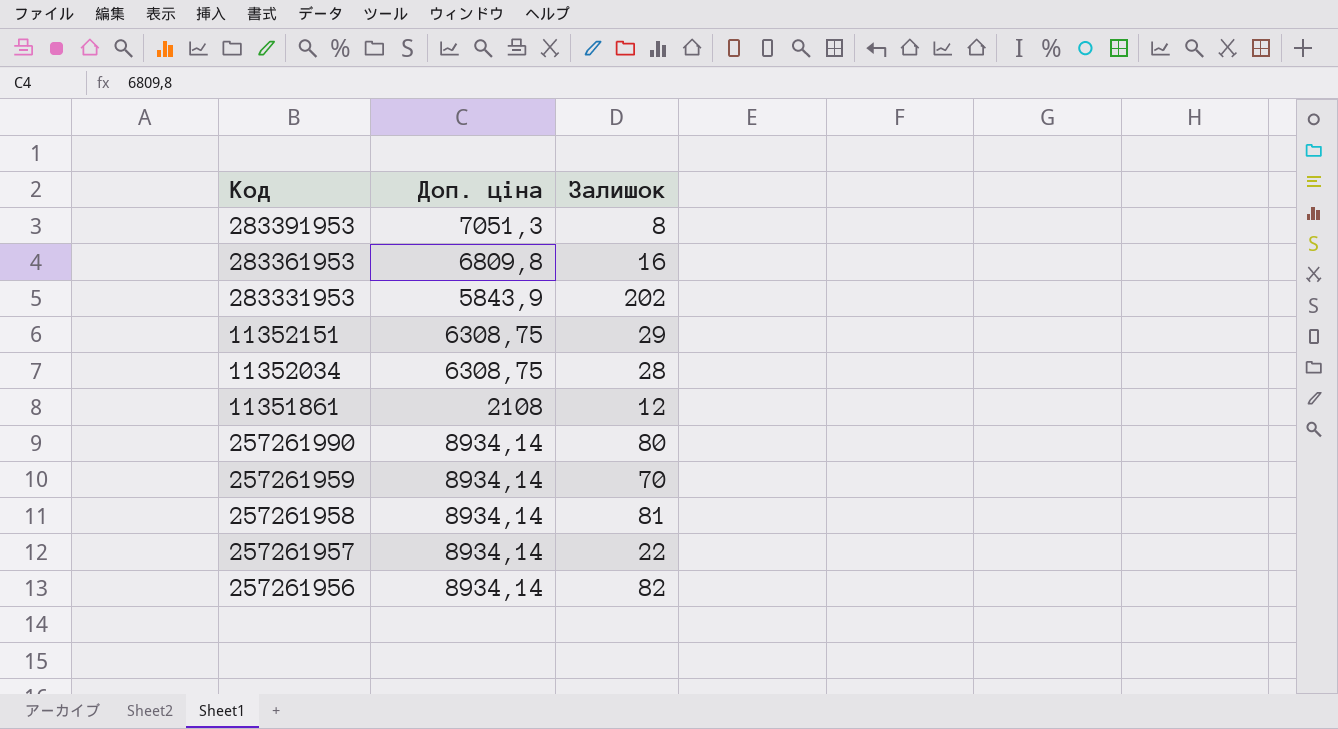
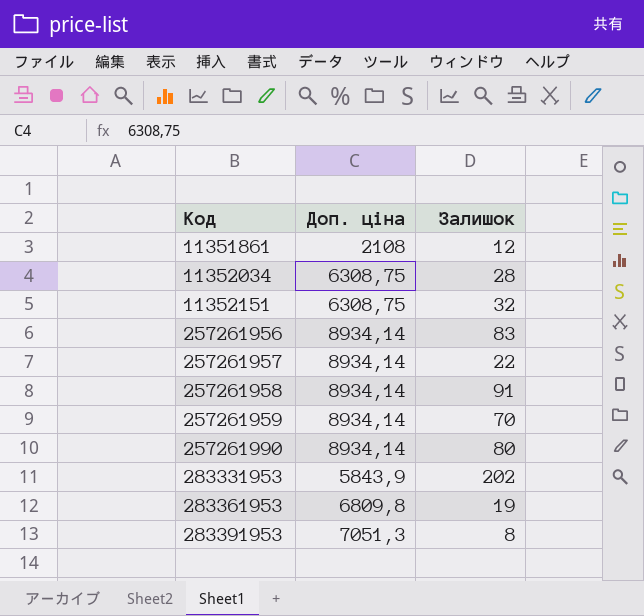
row order: none -> Код ascending
11352151 | Залишок: 29 -> 32
257261956 | Залишок: 82 -> 83
257261958 | Залишок: 81 -> 91
283361953 | Залишок: 16 -> 19

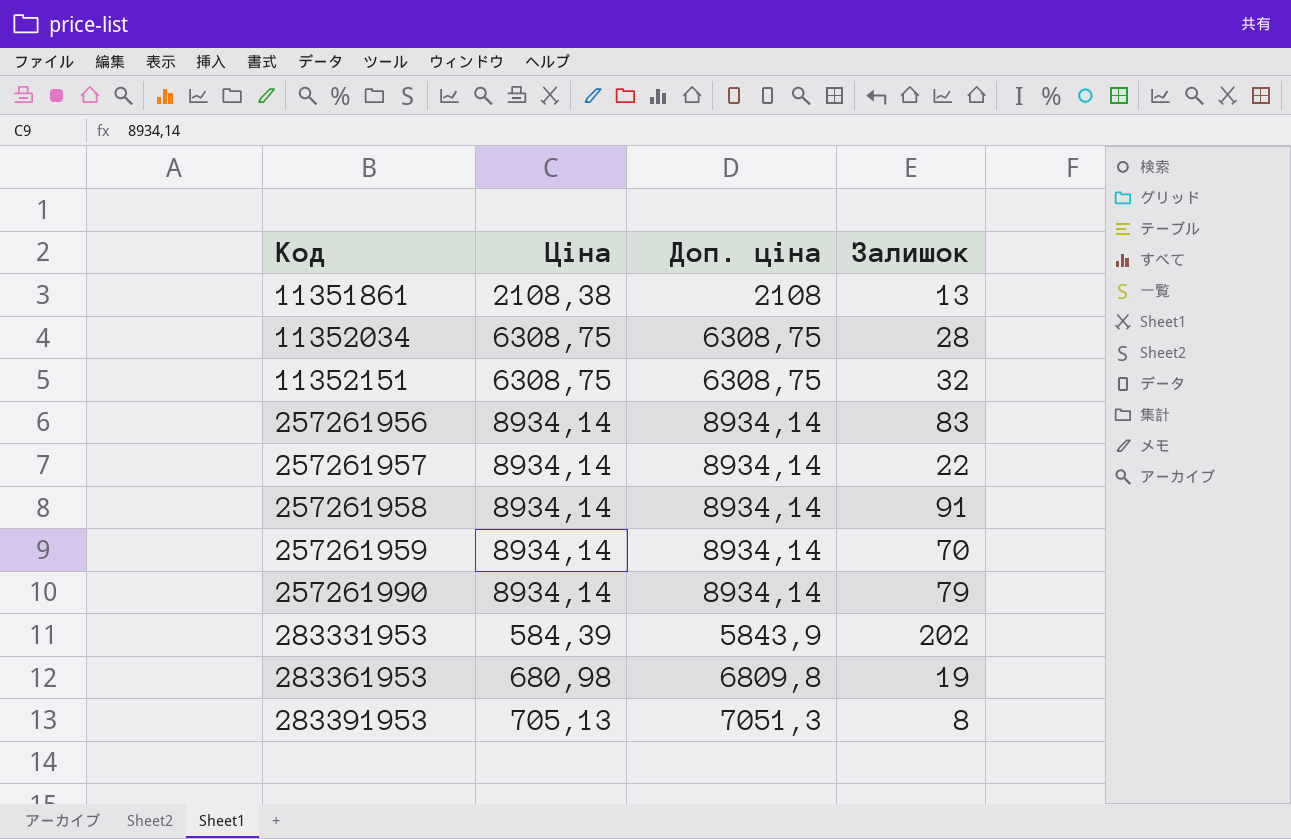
column Ціна | position: none -> 2
11351861 | Залишок: 12 -> 13
257261990 | Залишок: 80 -> 79

